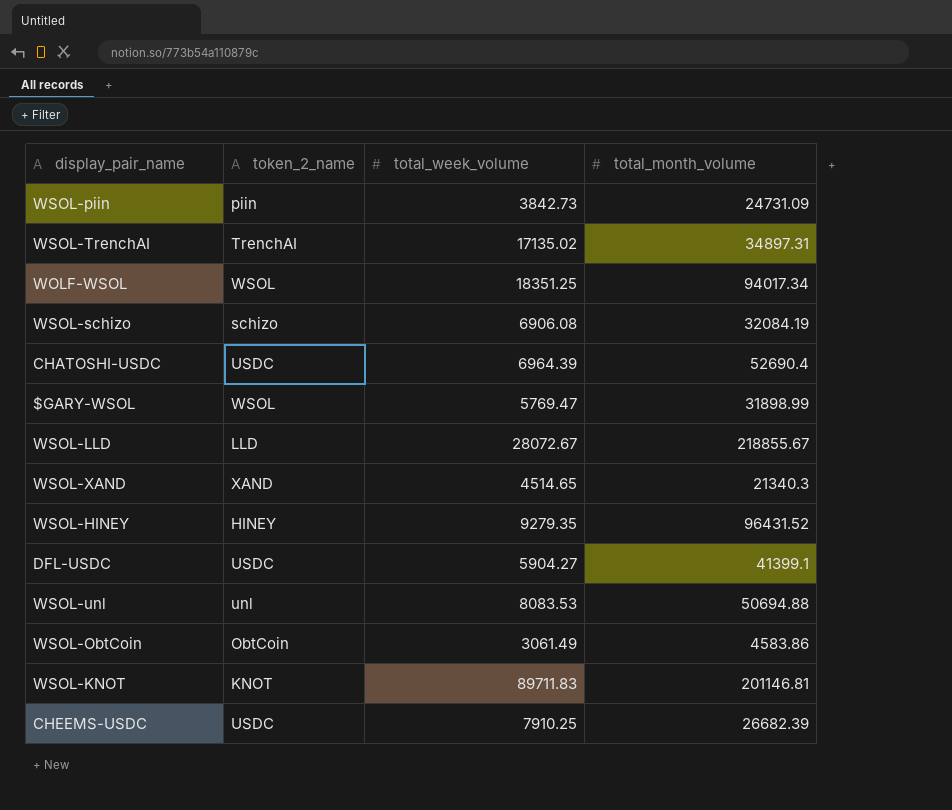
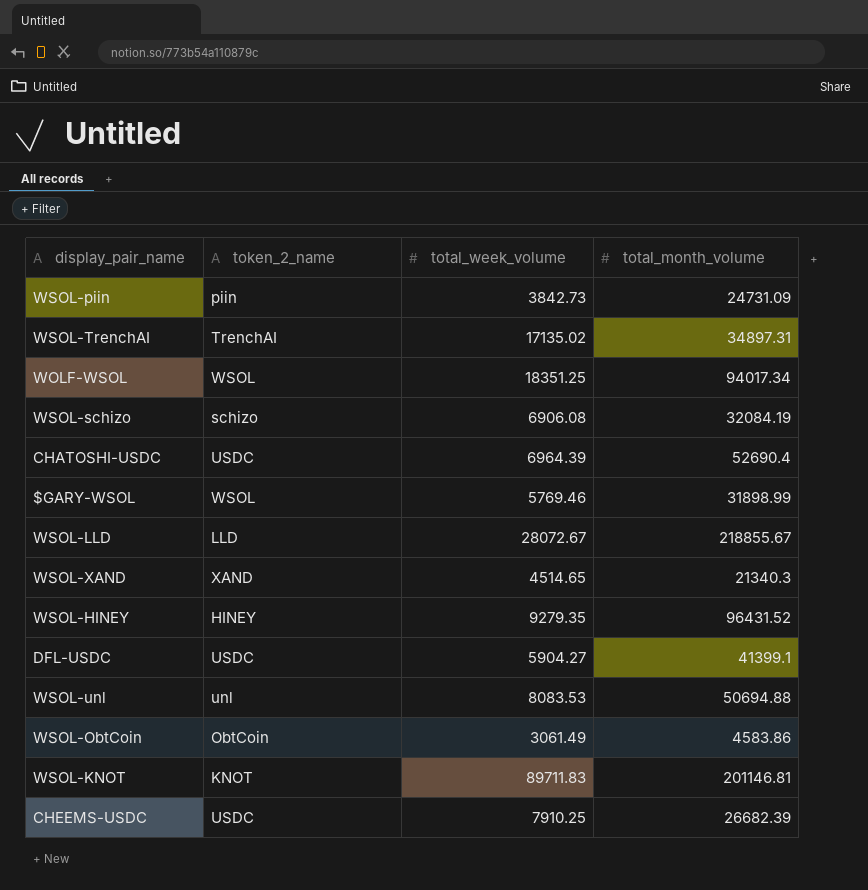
$GARY-WSOL | total_week_volume: 5769.47 -> 5769.46

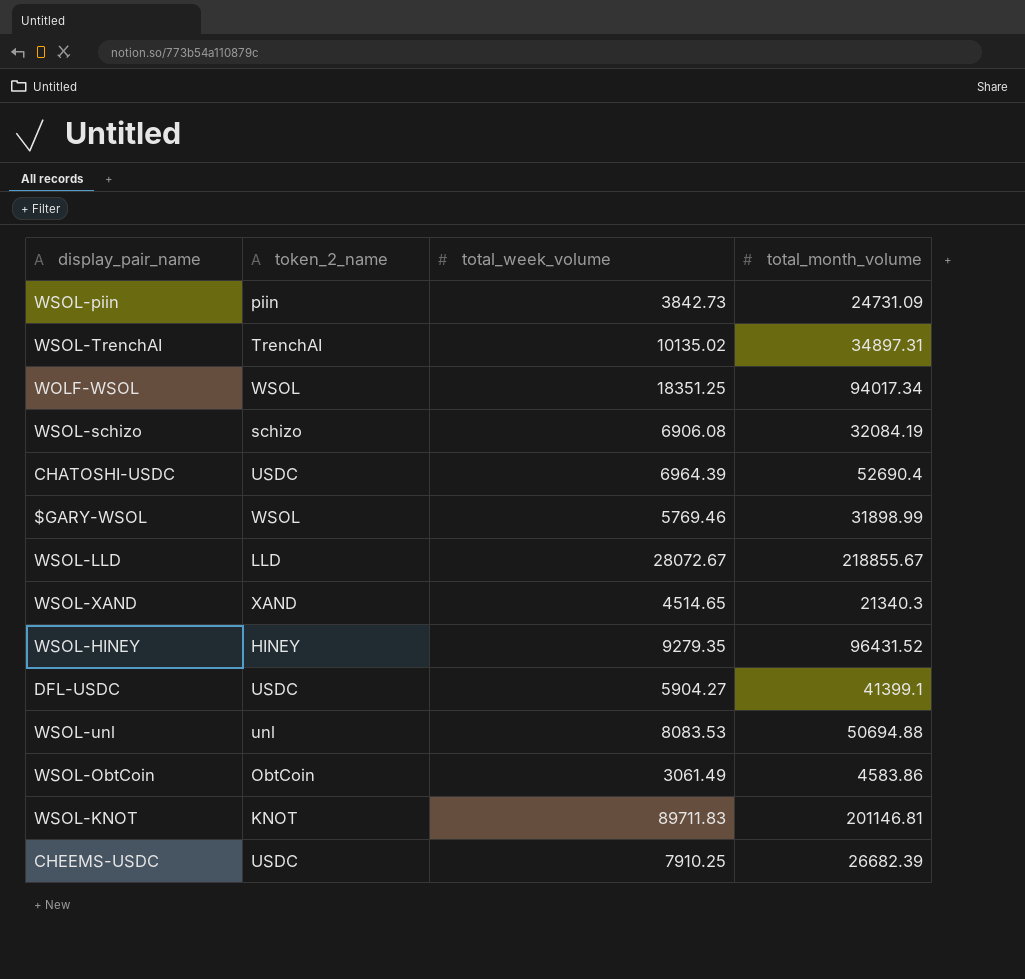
WSOL-TrenchAI | total_week_volume: 17135.02 -> 10135.02

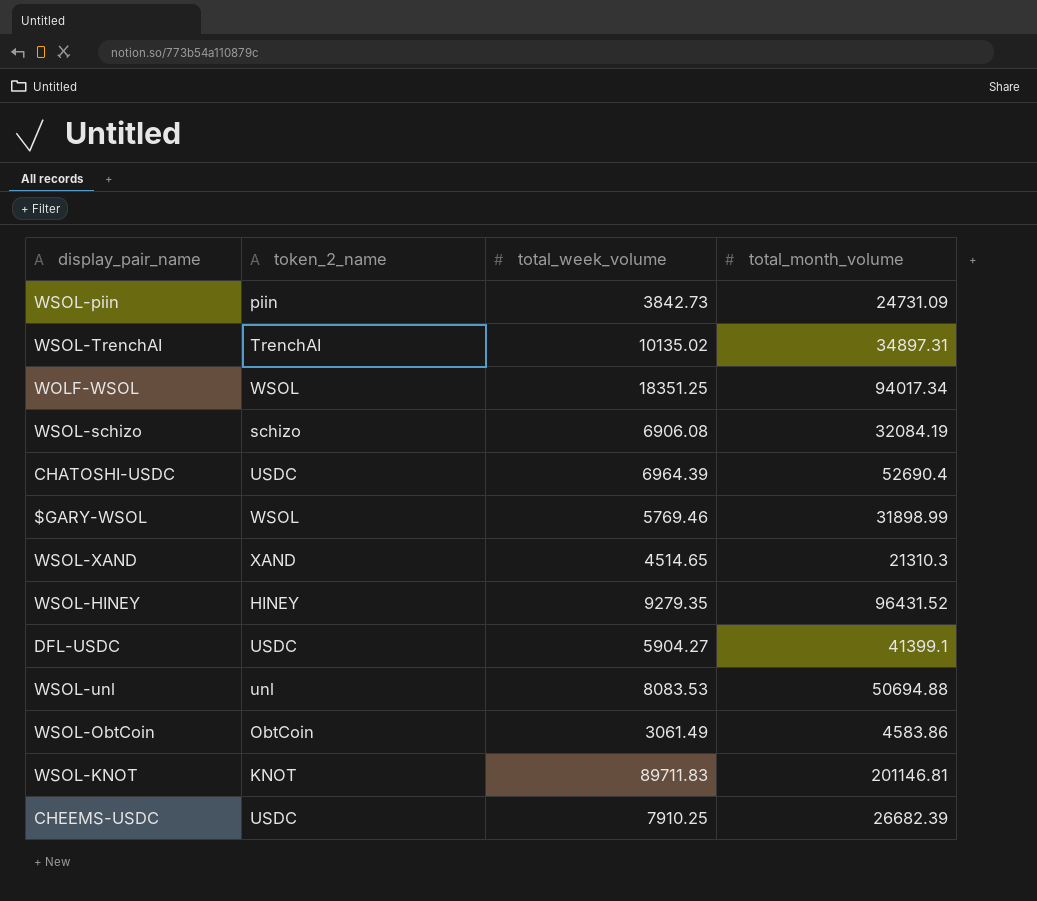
row WSOL-LLD: LLD | 28072.67 | 218855.67 -> none
WSOL-XAND | total_month_volume: 21340.3 -> 21310.3

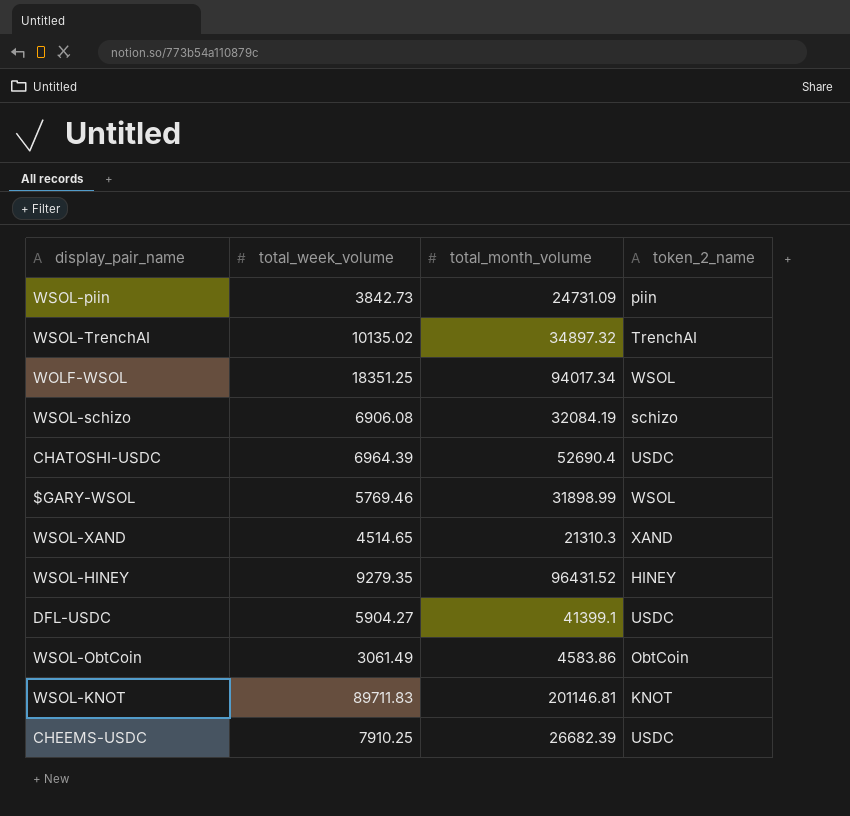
column token_2_name | position: 2 -> 4
row WSOL-unl: unl | 8083.53 | 50694.88 -> none
WSOL-TrenchAI | total_month_volume: 34897.31 -> 34897.32

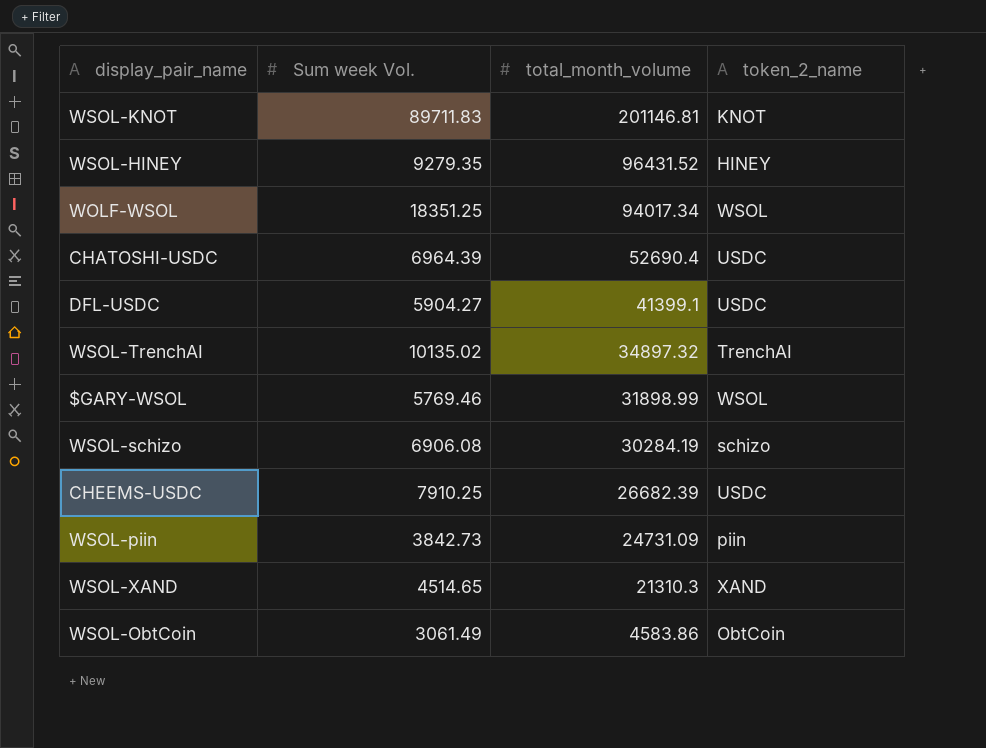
row order: none -> total_month_volume descending
column name: total_week_volume -> Sum week Vol.
WSOL-schizo | total_month_volume: 32084.19 -> 30284.19

